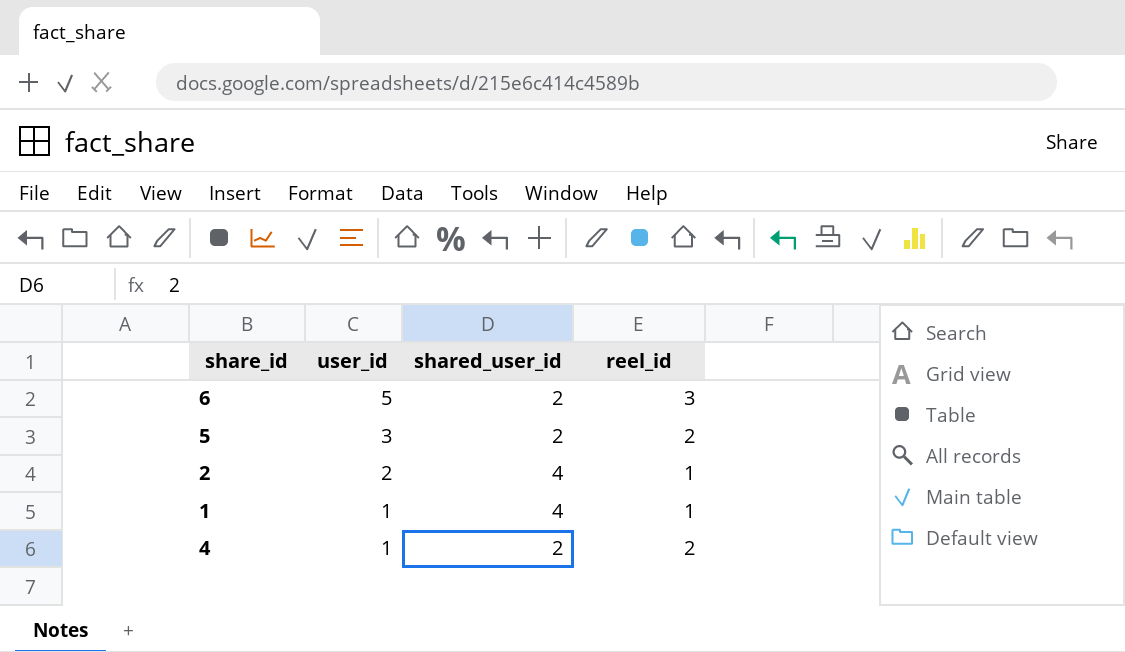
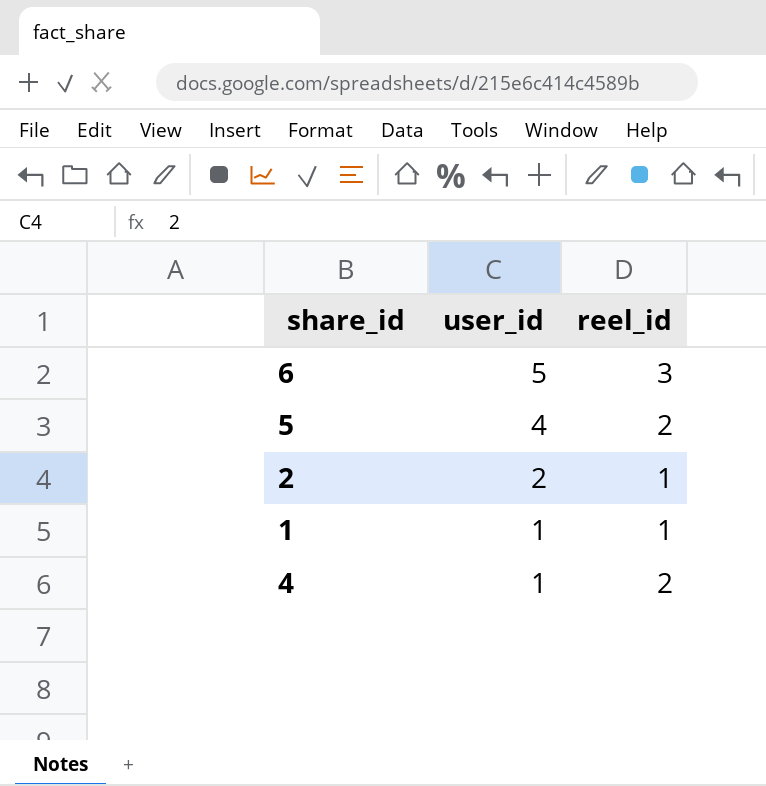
column shared_user_id | position: 3 -> none
5 | user_id: 3 -> 4

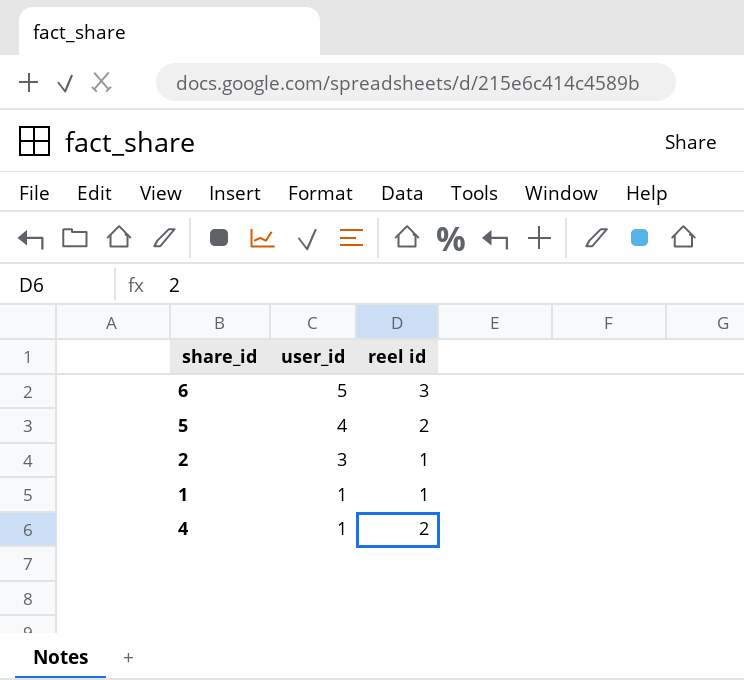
column name: reel_id -> reel id
2 | user_id: 2 -> 3

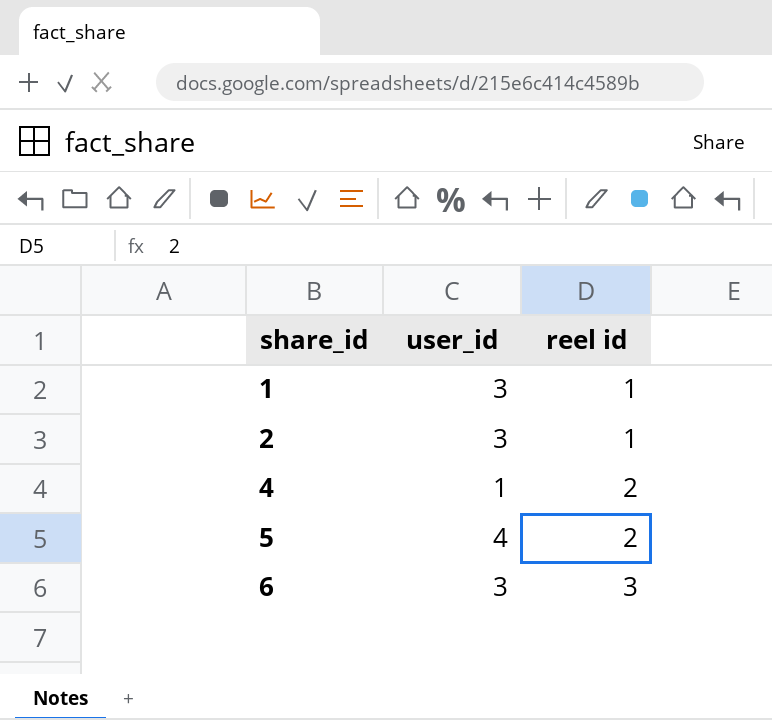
row order: user_id descending -> share_id ascending
1 | user_id: 1 -> 3
6 | user_id: 5 -> 3

